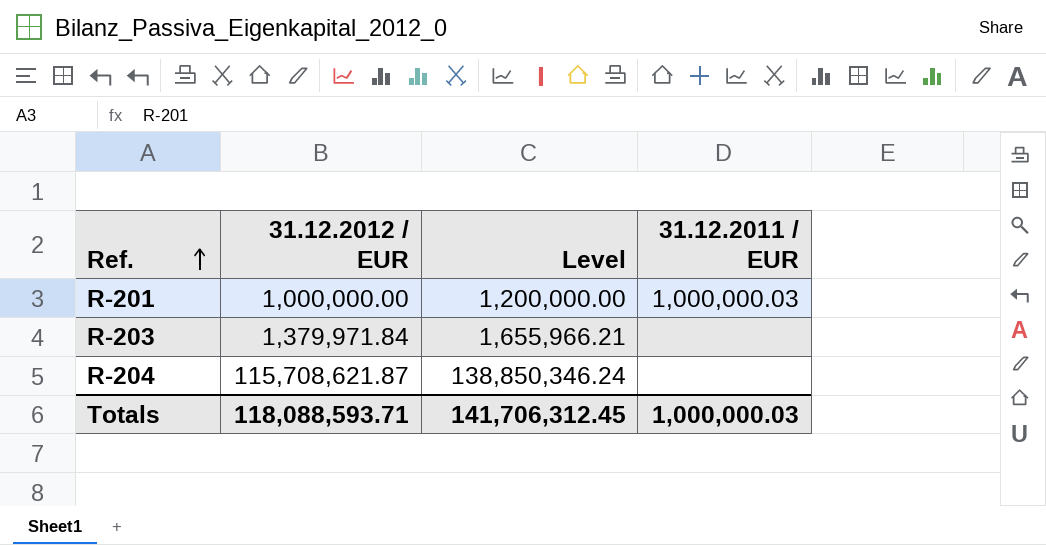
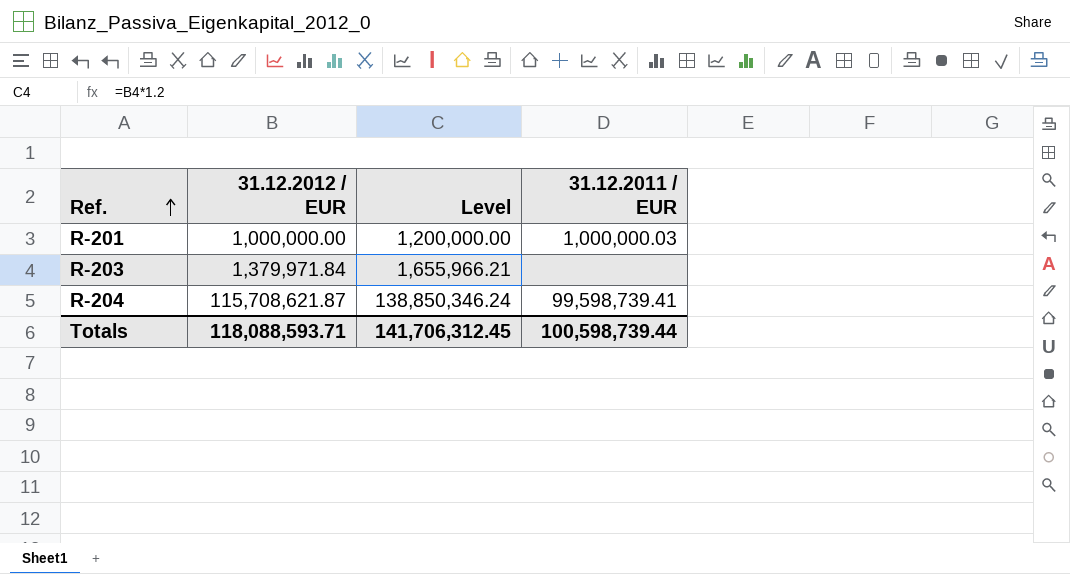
R-204 | 31.12.2011 / EUR: none -> 99,598,739.41
Totals | 31.12.2011 / EUR: 1,000,000.03 -> 100,598,739.44

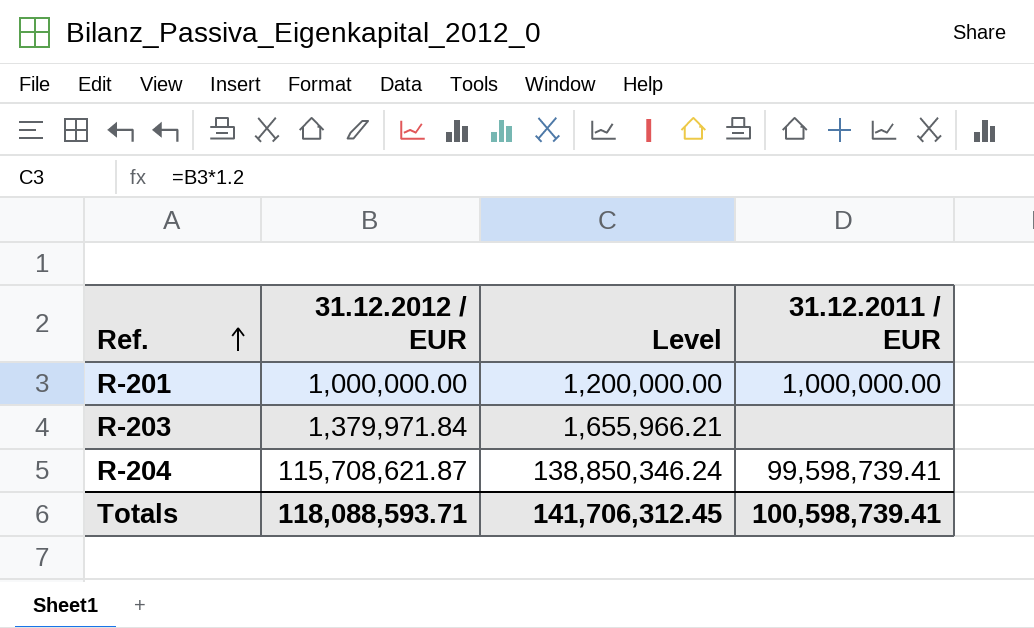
R-201 | 31.12.2011 / EUR: 1,000,000.03 -> 1,000,000.00
Totals | 31.12.2011 / EUR: 100,598,739.44 -> 100,598,739.41

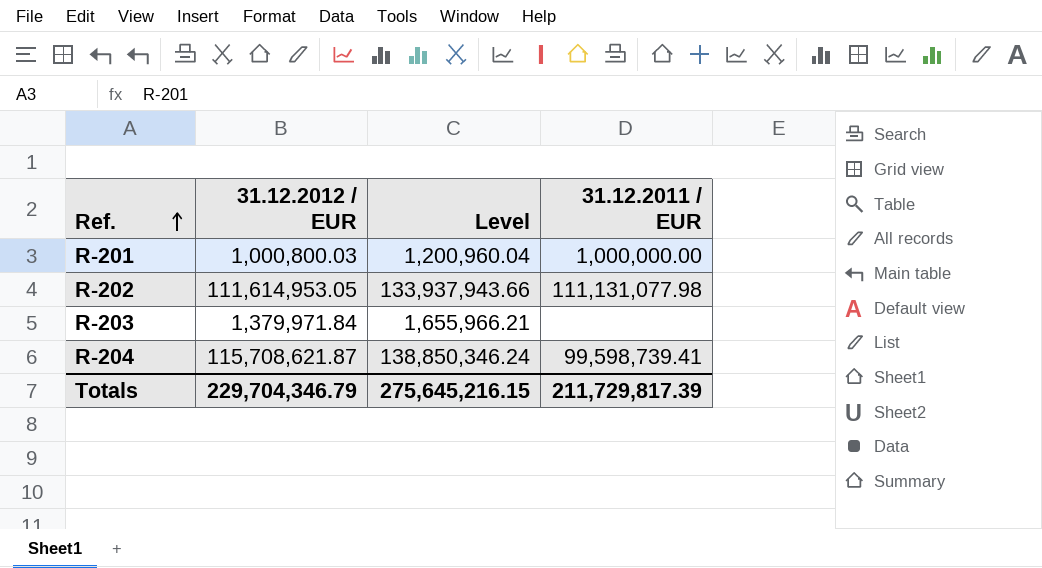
R-201 | 31.12.2012 / EUR: 1,000,000.00 -> 1,000,800.03
R-201 | Level: 1,200,000.00 -> 1,200,960.04
row R-202: none -> 111,614,953.05 | 133,937,943.66 | 111,131,077.98
Totals | 31.12.2012 / EUR: 118,088,593.71 -> 229,704,346.79
Totals | Level: 141,706,312.45 -> 275,645,216.15
Totals | 31.12.2011 / EUR: 100,598,739.41 -> 211,729,817.39

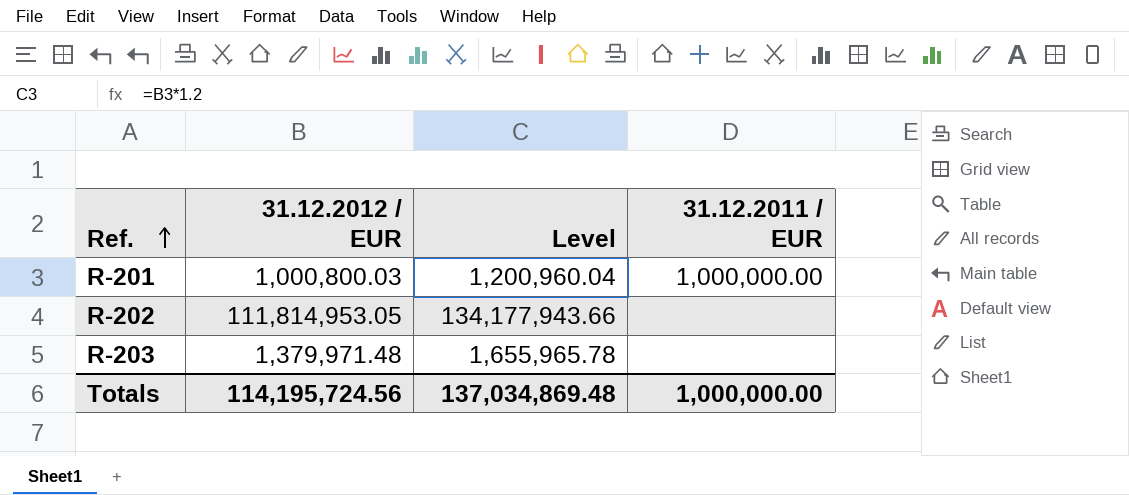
row R-204: 115,708,621.87 | 138,850,346.24 | 99,598,739.41 -> none
R-202 | 31.12.2012 / EUR: 111,614,953.05 -> 111,814,953.05
R-202 | Level: 133,937,943.66 -> 134,177,943.66
R-202 | 31.12.2011 / EUR: 111,131,077.98 -> none
R-203 | 31.12.2012 / EUR: 1,379,971.84 -> 1,379,971.48
R-203 | Level: 1,655,966.21 -> 1,655,965.78
Totals | 31.12.2012 / EUR: 229,704,346.79 -> 114,195,724.56
Totals | Level: 275,645,216.15 -> 137,034,869.48
Totals | 31.12.2011 / EUR: 211,729,817.39 -> 1,000,000.00

